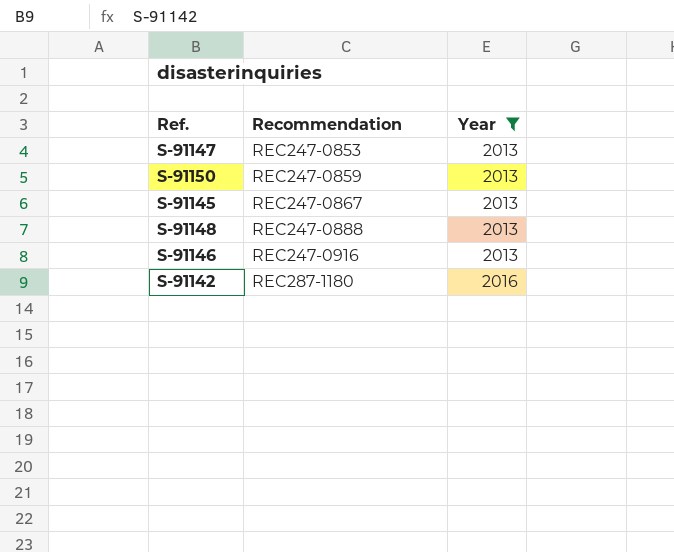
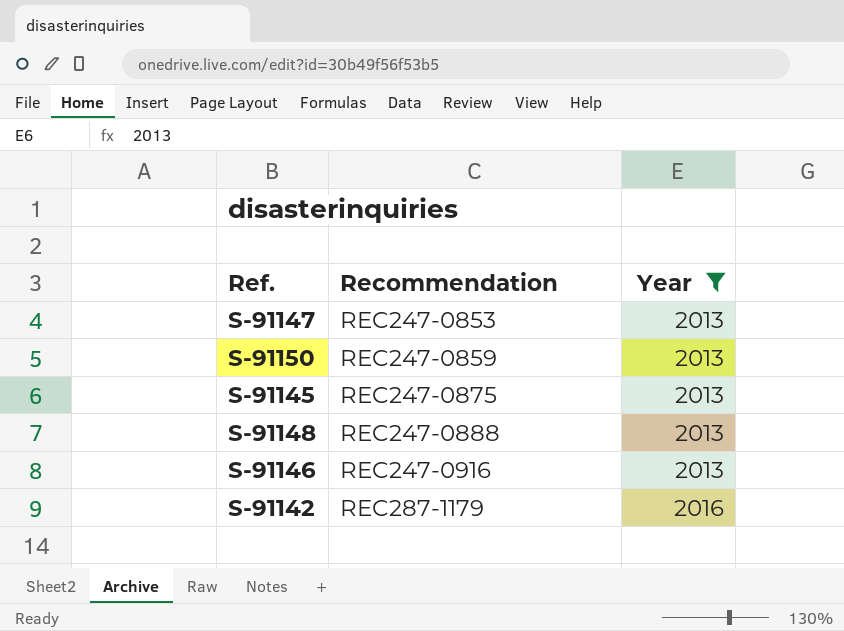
S-91145 | Recommendation: REC247-0867 -> REC247-0875
S-91142 | Recommendation: REC287-1180 -> REC287-1179

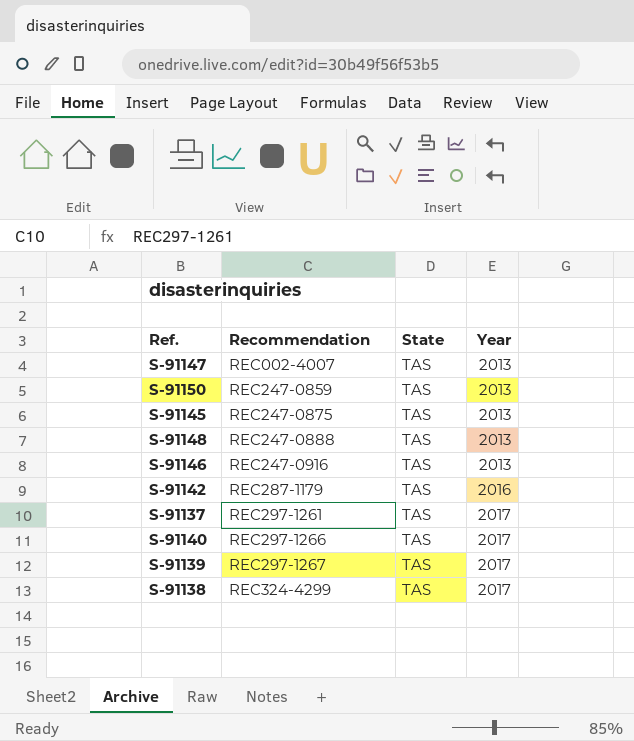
filter: Year != 2017 -> none
column State | position: none -> 3
S-91147 | Recommendation: REC247-0853 -> REC002-4007

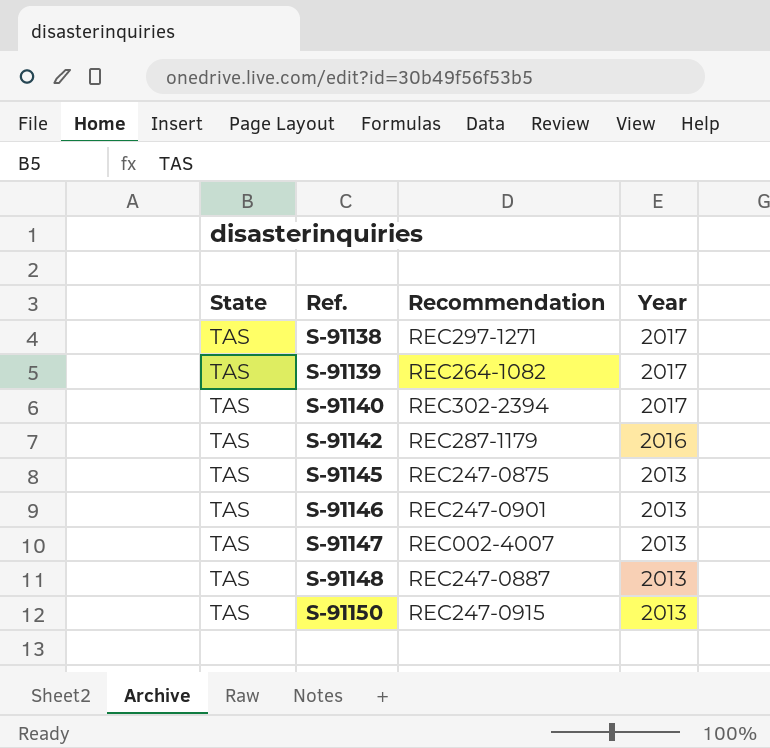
row order: Recommendation ascending -> Ref. ascending
column State | position: 3 -> 1
row S-91137: REC297-1261 | TAS | 2017 -> none
S-91138 | Recommendation: REC324-4299 -> REC297-1271
S-91139 | Recommendation: REC297-1267 -> REC264-1082
S-91140 | Recommendation: REC297-1266 -> REC302-2394
S-91146 | Recommendation: REC247-0916 -> REC247-0901
S-91148 | Recommendation: REC247-0888 -> REC247-0887
S-91150 | Recommendation: REC247-0859 -> REC247-0915

